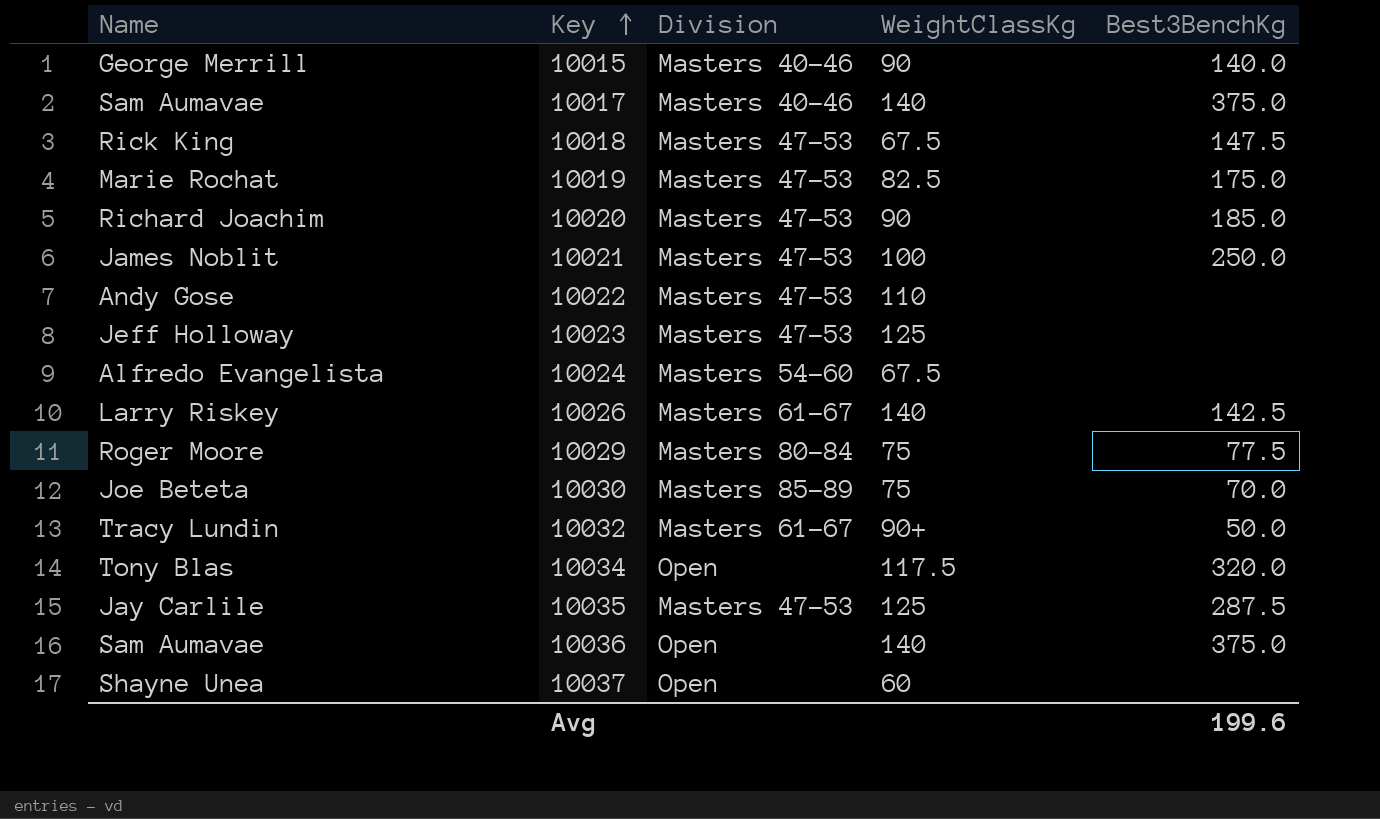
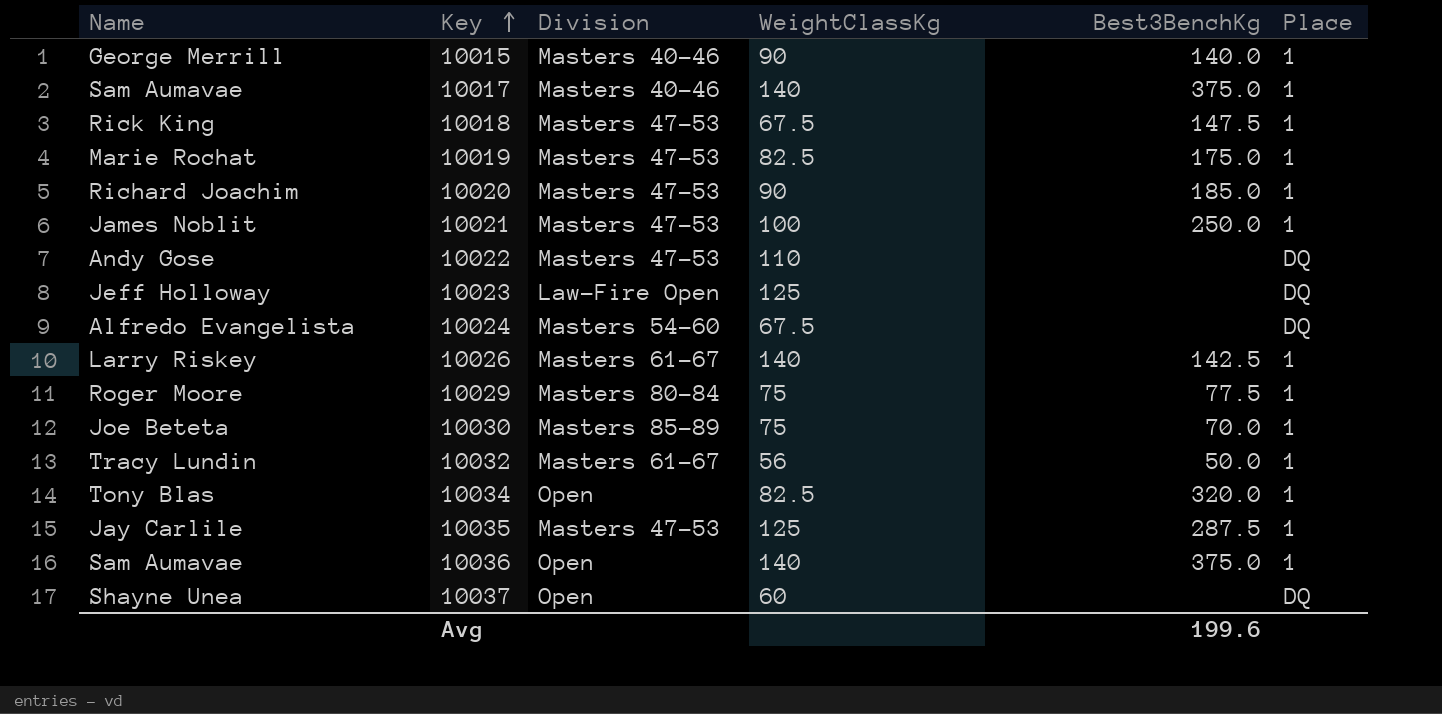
column Place | position: none -> 6
10023 | Division: Masters 47-53 -> Law-Fire Open
10032 | WeightClassKg: 90+ -> 56
10034 | WeightClassKg: 117.5 -> 82.5

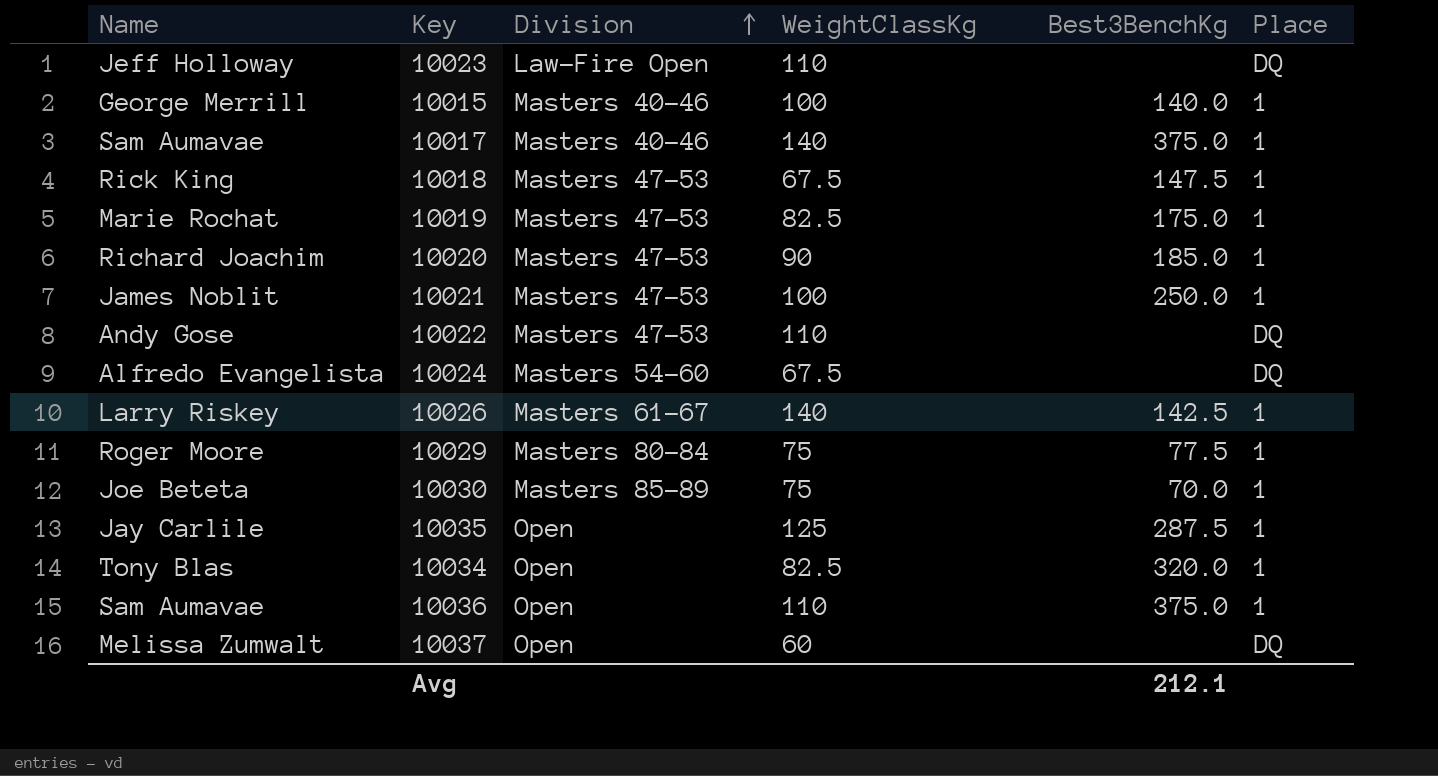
row order: Key ascending -> Division ascending
row 10032: Tracy Lundin | Masters 61-67 | 56 | 50.0 | 1 -> none
10023 | WeightClassKg: 125 -> 110
10015 | WeightClassKg: 90 -> 100
10035 | Division: Masters 47-53 -> Open
10036 | WeightClassKg: 140 -> 110
10037 | Name: Shayne Unea -> Melissa Zumwalt
Avg | Best3BenchKg: 199.6 -> 212.1

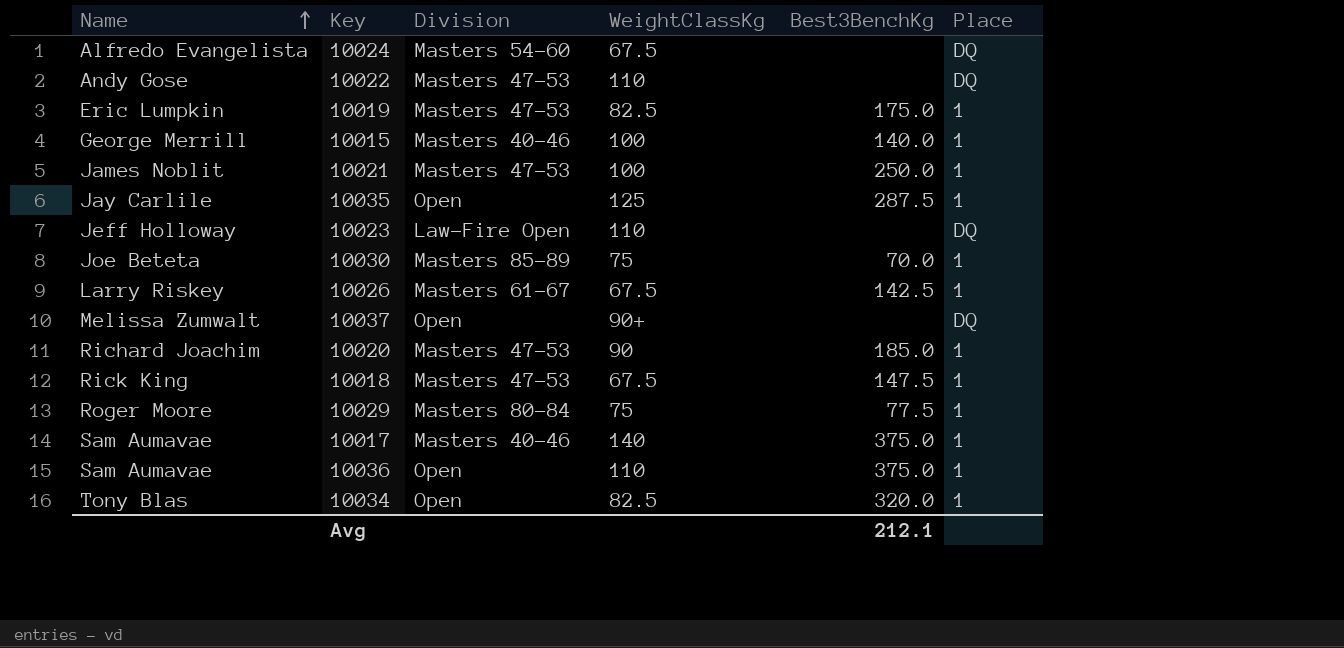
row order: Division ascending -> Name ascending
10019 | Name: Marie Rochat -> Eric Lumpkin
10026 | WeightClassKg: 140 -> 67.5
10037 | WeightClassKg: 60 -> 90+

